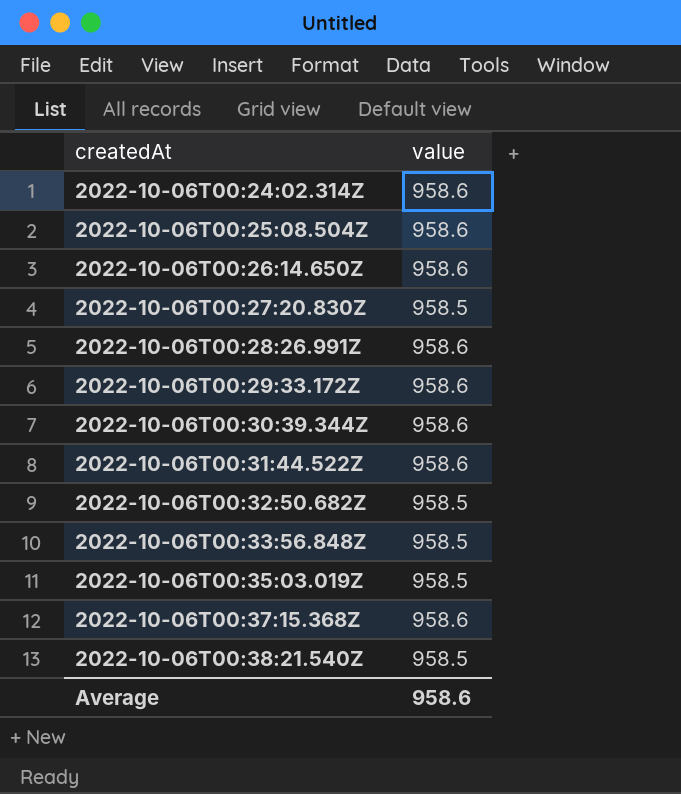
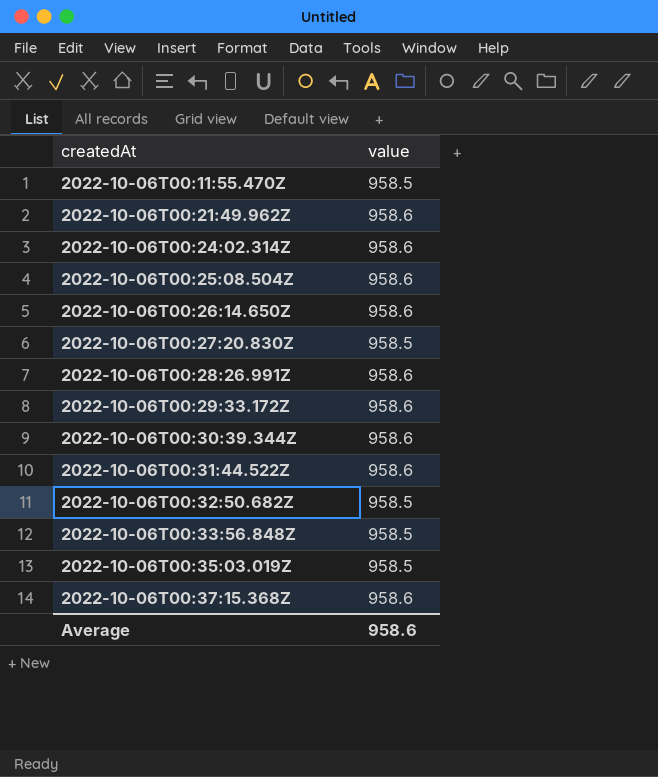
row 2022-10-06T00:38:21.540Z: 958.5 -> none
row 2022-10-06T00:11:55.470Z: none -> 958.5
row 2022-10-06T00:21:49.962Z: none -> 958.6

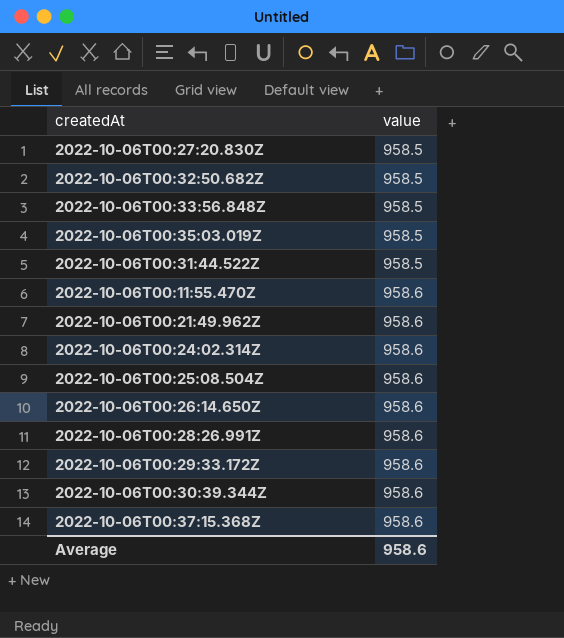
row order: createdAt ascending -> value ascending
2022-10-06T00:31:44.522Z | value: 958.6 -> 958.5
2022-10-06T00:11:55.470Z | value: 958.5 -> 958.6

